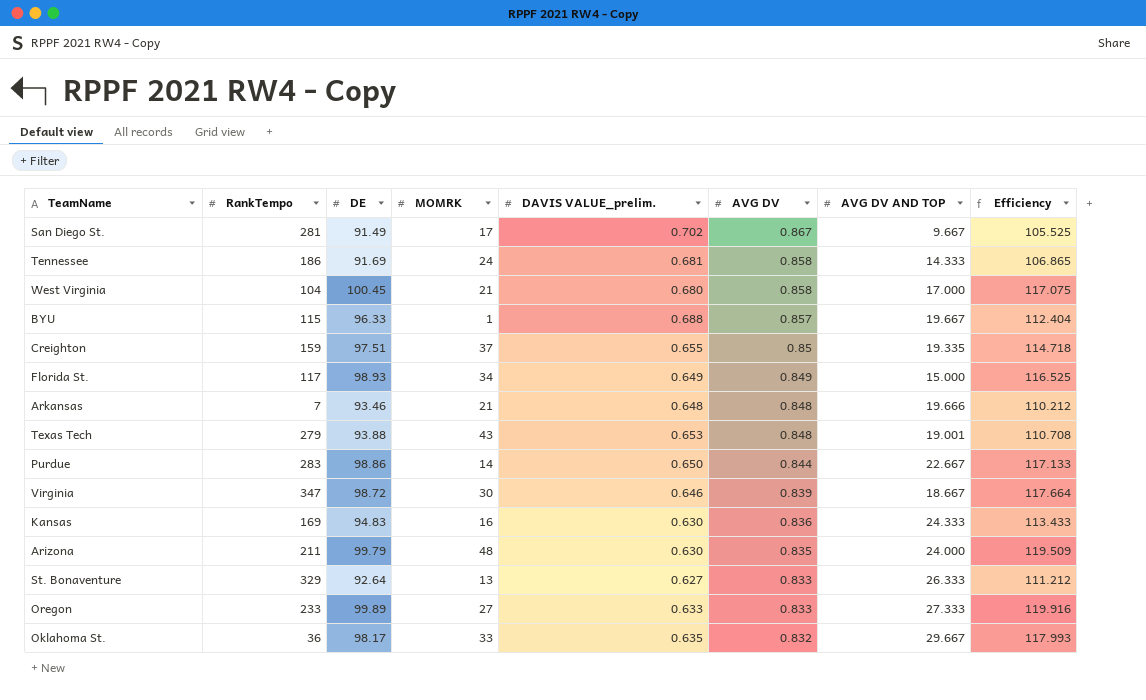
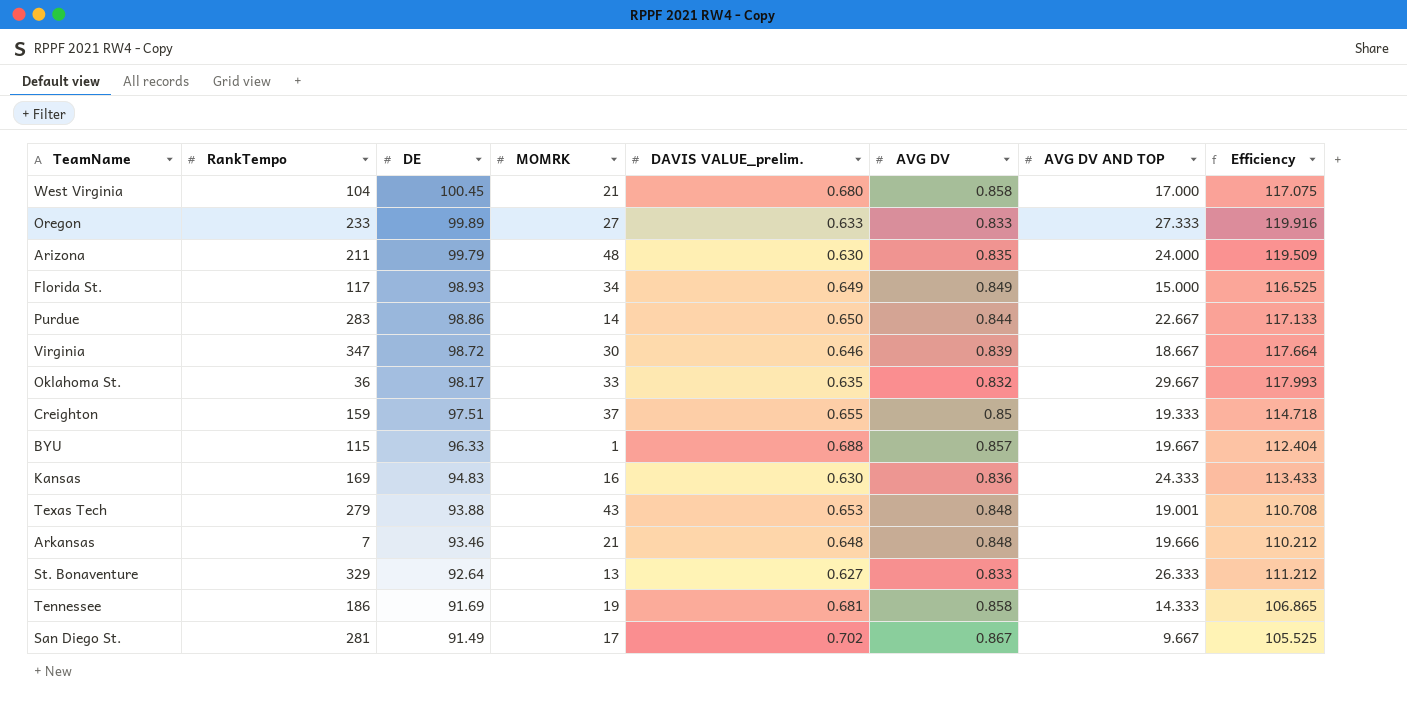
row order: AVG DV descending -> DE descending
Creighton | AVG DV AND TOP: 19.335 -> 19.333
Tennessee | MOMRK: 24 -> 19

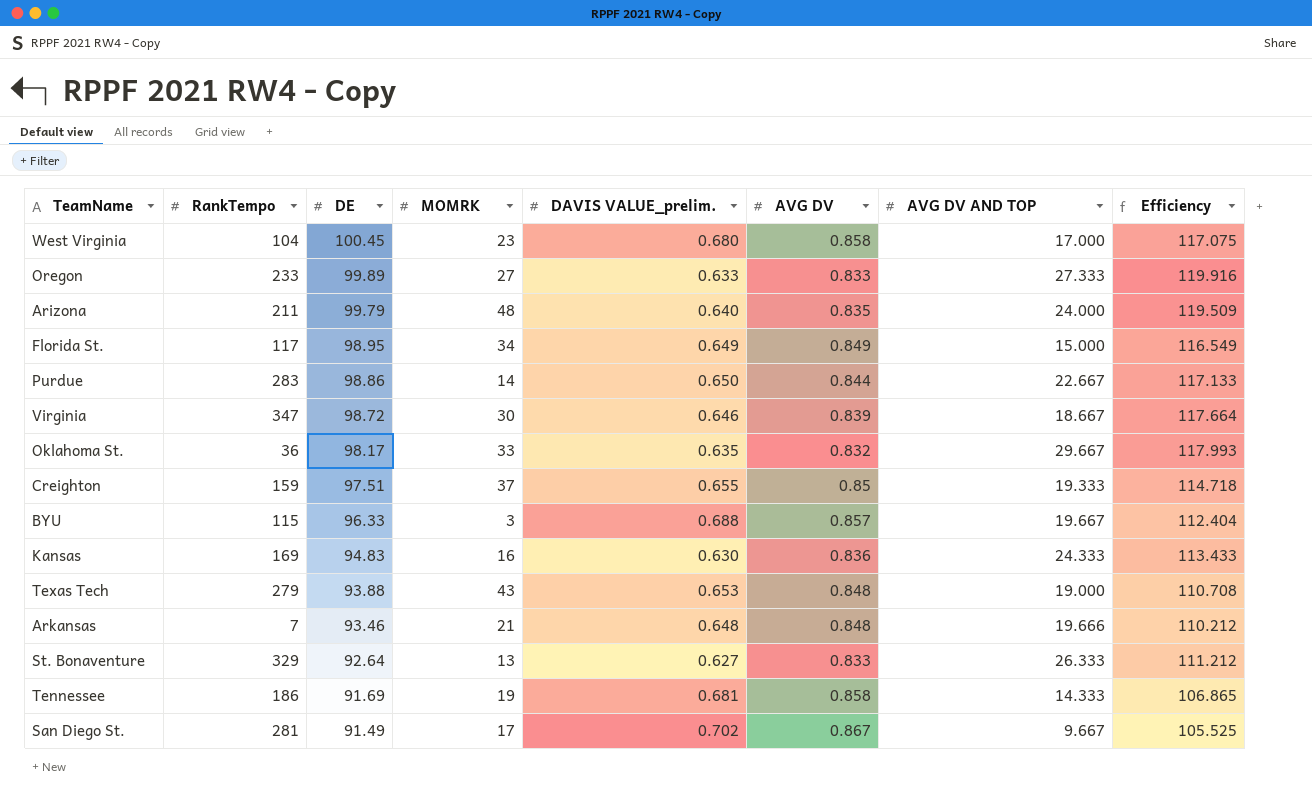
West Virginia | MOMRK: 21 -> 23
Arizona | DAVIS VALUE_prelim.: 0.630 -> 0.640
Florida St. | DE: 98.93 -> 98.95
Florida St. | Efficiency: 116.525 -> 116.549
BYU | MOMRK: 1 -> 3
Texas Tech | AVG DV AND TOP: 19.001 -> 19.000

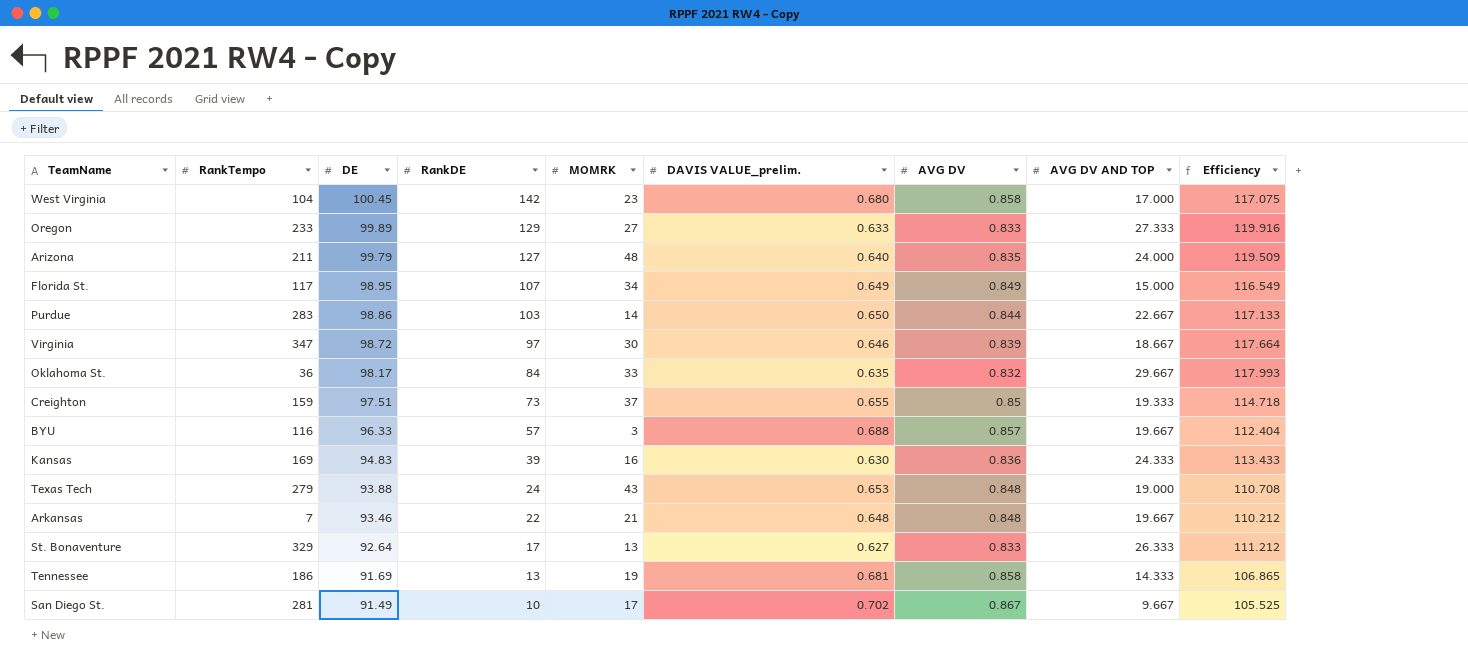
column RankDE | position: none -> 4
BYU | RankTempo: 115 -> 116
Arkansas | AVG DV AND TOP: 19.666 -> 19.667

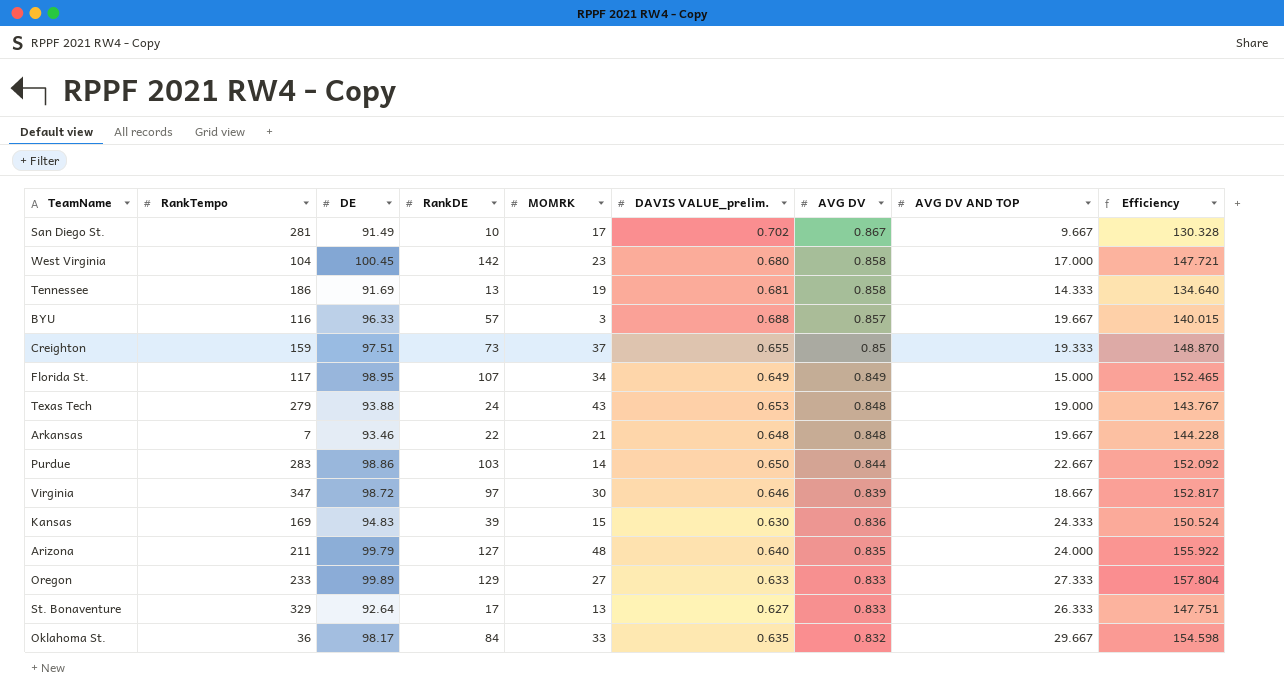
row order: DE descending -> AVG DV descending
column Efficiency | formula: [DE] / [AVG DV] -> [DE] / [DAVIS VALUE_prelim.]
Kansas | MOMRK: 16 -> 15

